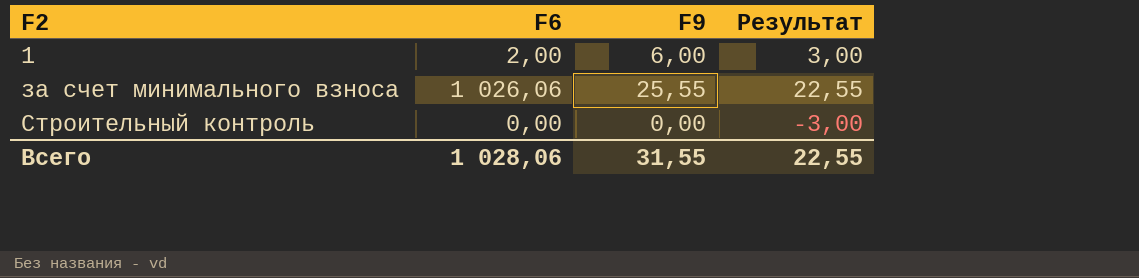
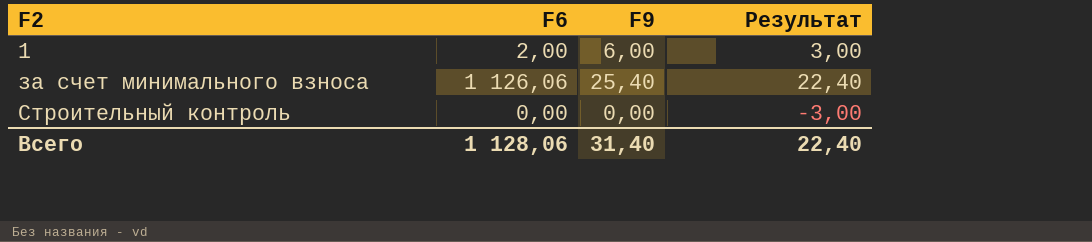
за счет минимального взноса | F6: 1 026,06 -> 1 126,06
за счет минимального взноса | F9: 25,55 -> 25,40
за счет минимального взноса | Результат: 22,55 -> 22,40
Всего | F6: 1 028,06 -> 1 128,06
Всего | F9: 31,55 -> 31,40
Всего | Результат: 22,55 -> 22,40

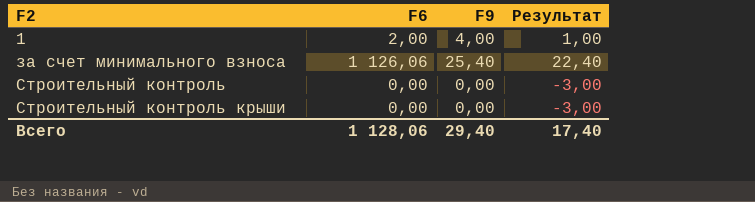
1 | F9: 6,00 -> 4,00
1 | Результат: 3,00 -> 1,00
row Строительный контроль крыши: none -> 0,00 | 0,00 | -3,00
Всего | F9: 31,40 -> 29,40
Всего | Результат: 22,40 -> 17,40

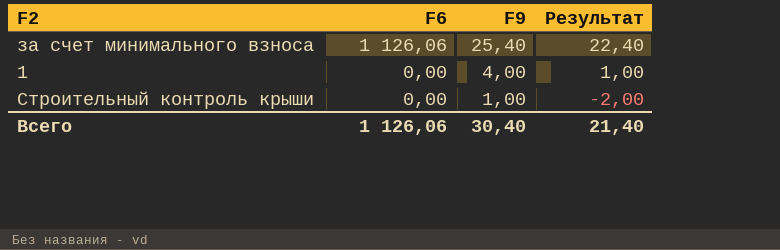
row order: F2 ascending -> F6 descending
row Строительный контроль: 0,00 | 0,00 | -3,00 -> none
1 | F6: 2,00 -> 0,00
Строительный контроль крыши | F9: 0,00 -> 1,00
Строительный контроль крыши | Результат: -3,00 -> -2,00
Всего | F6: 1 128,06 -> 1 126,06
Всего | F9: 29,40 -> 30,40
Всего | Результат: 17,40 -> 21,40

